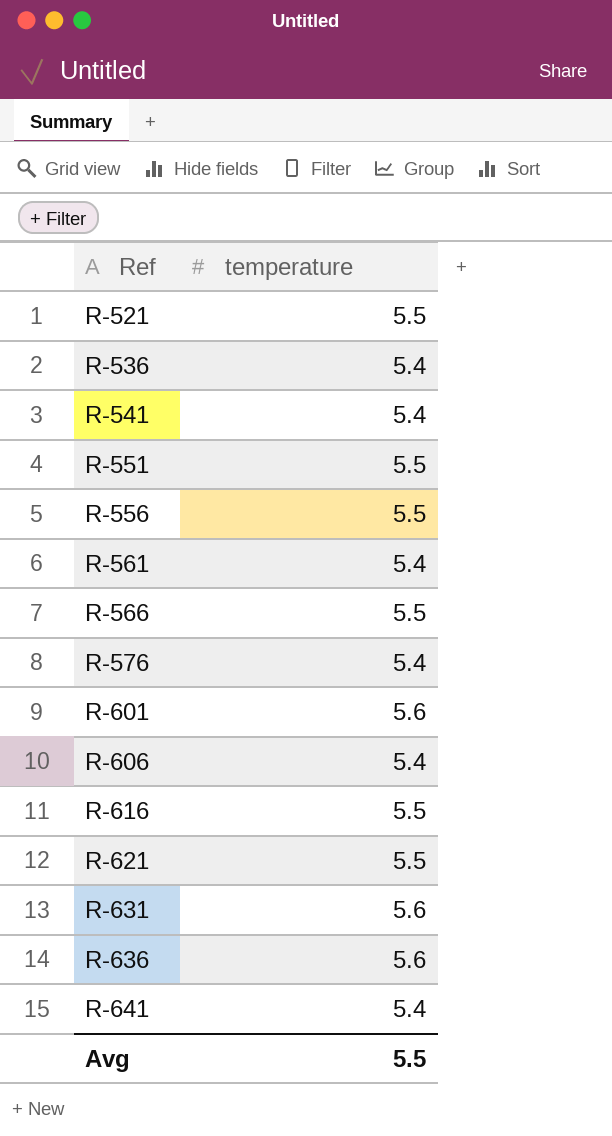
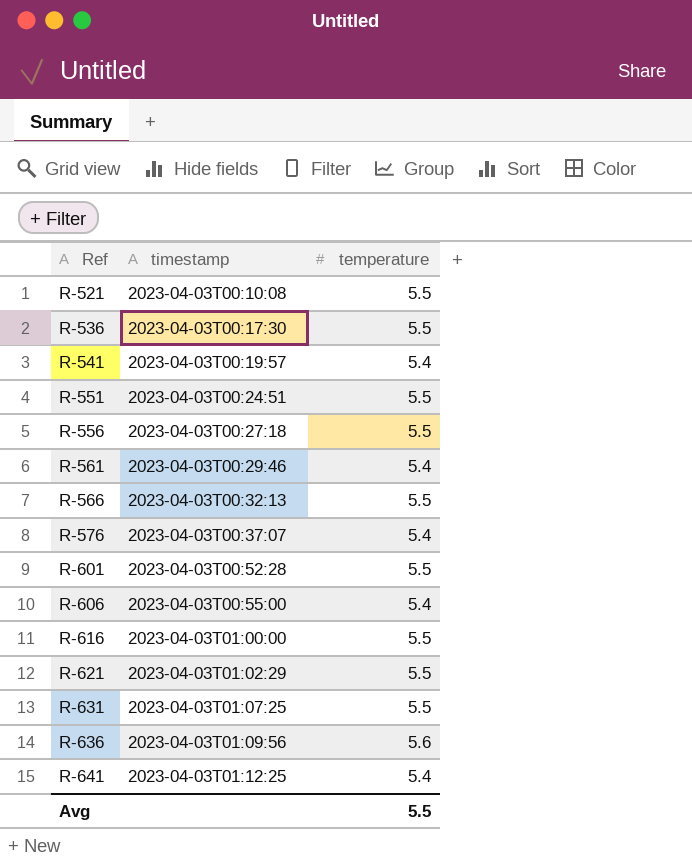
column timestamp | position: none -> 2
R-536 | temperature: 5.4 -> 5.5
R-601 | temperature: 5.6 -> 5.5
R-631 | temperature: 5.6 -> 5.5

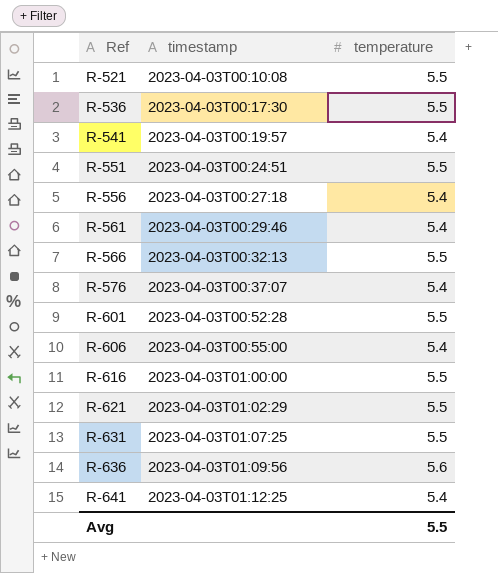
R-556 | temperature: 5.5 -> 5.4

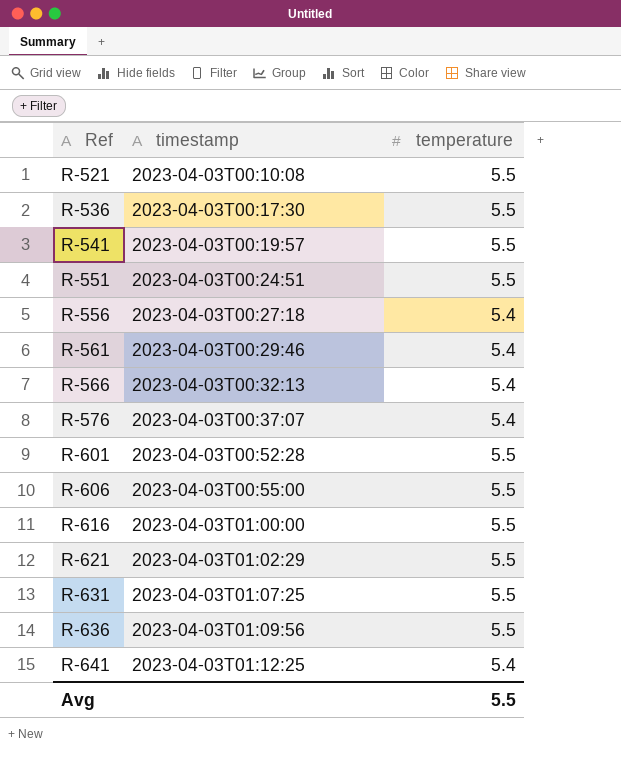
R-541 | temperature: 5.4 -> 5.5
R-566 | temperature: 5.5 -> 5.4
R-606 | temperature: 5.4 -> 5.5
R-636 | temperature: 5.6 -> 5.5

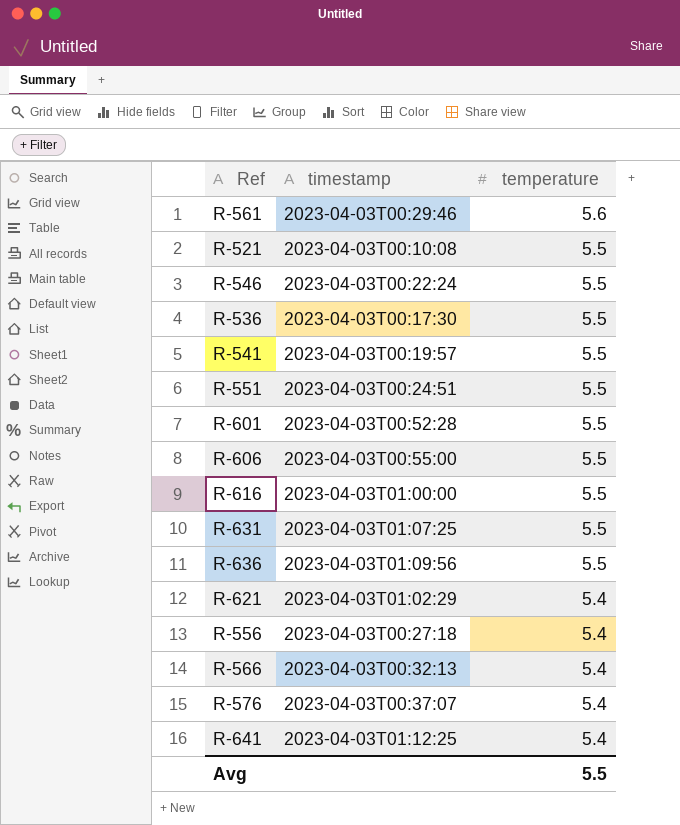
row order: Ref ascending -> temperature descending
R-561 | temperature: 5.4 -> 5.6
row R-546: none -> 2023-04-03T00:22:24 | 5.5
R-621 | temperature: 5.5 -> 5.4

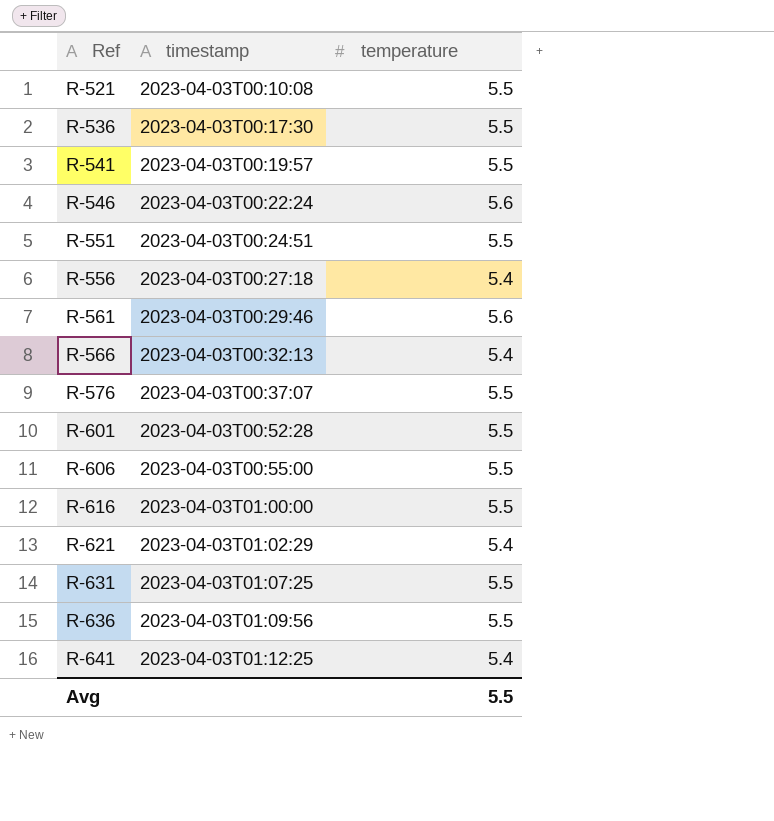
row order: temperature descending -> Ref ascending
R-546 | temperature: 5.5 -> 5.6
R-576 | temperature: 5.4 -> 5.5

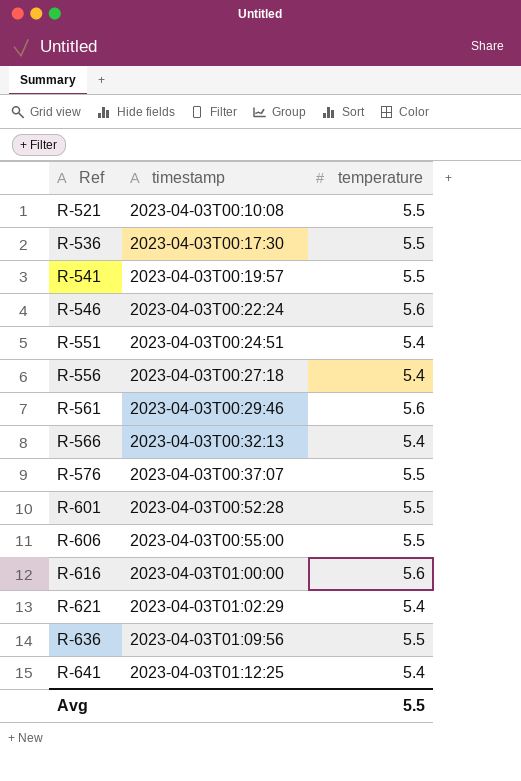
row R-631: 2023-04-03T01:07:25 | 5.5 -> none
R-551 | temperature: 5.5 -> 5.4
R-616 | temperature: 5.5 -> 5.6

